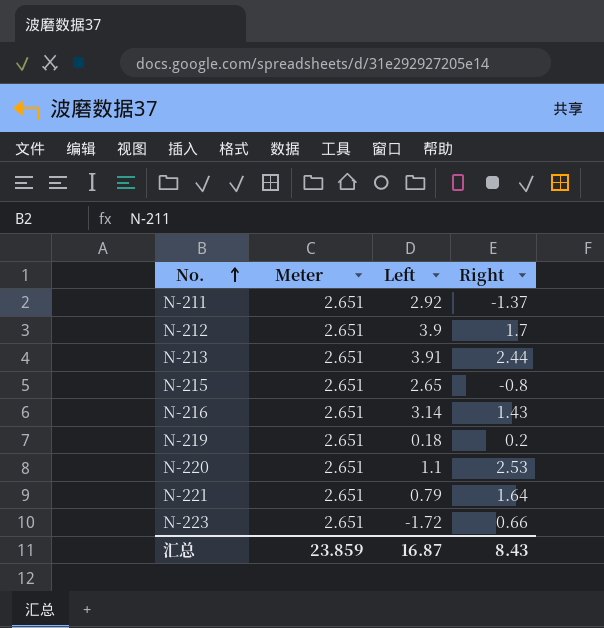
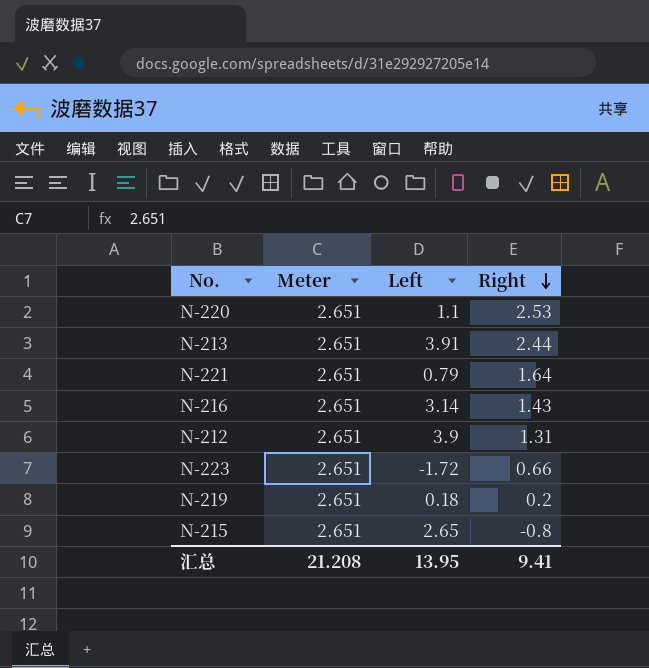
row order: No. ascending -> Right descending
row N-211: 2.651 | 2.92 | -1.37 -> none
N-212 | Right: 1.7 -> 1.31
汇总 | Meter: 23.859 -> 21.208
汇总 | Left: 16.87 -> 13.95
汇总 | Right: 8.43 -> 9.41

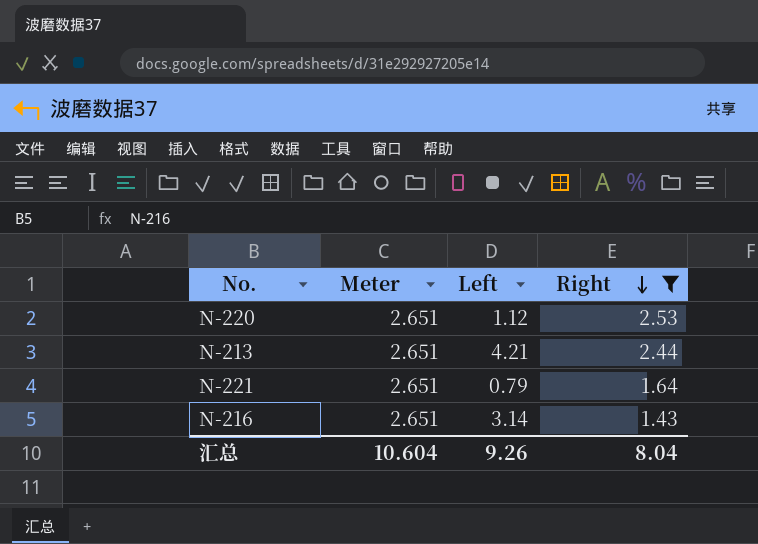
filter: none -> Right >= 1.43
N-220 | Left: 1.1 -> 1.12
N-213 | Left: 3.91 -> 4.21
汇总 | Meter: 21.208 -> 10.604
汇总 | Left: 13.95 -> 9.26
汇总 | Right: 9.41 -> 8.04

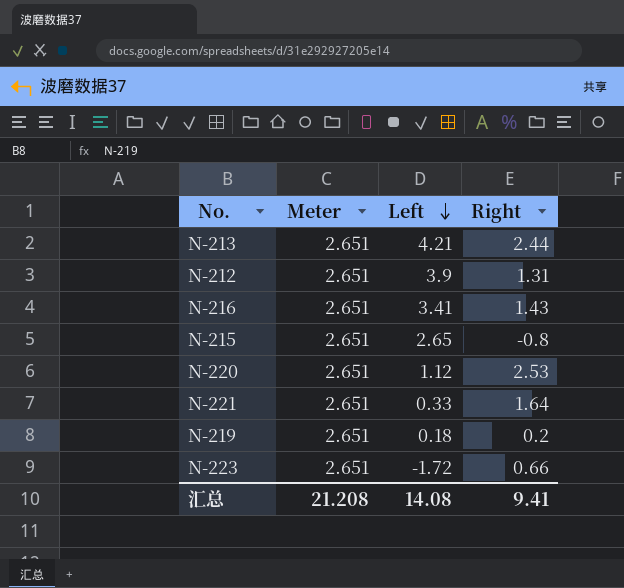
filter: Right >= 1.43 -> none
row order: Right descending -> Left descending
N-216 | Left: 3.14 -> 3.41
N-221 | Left: 0.79 -> 0.33
汇总 | Meter: 10.604 -> 21.208
汇总 | Left: 9.26 -> 14.08
汇总 | Right: 8.04 -> 9.41

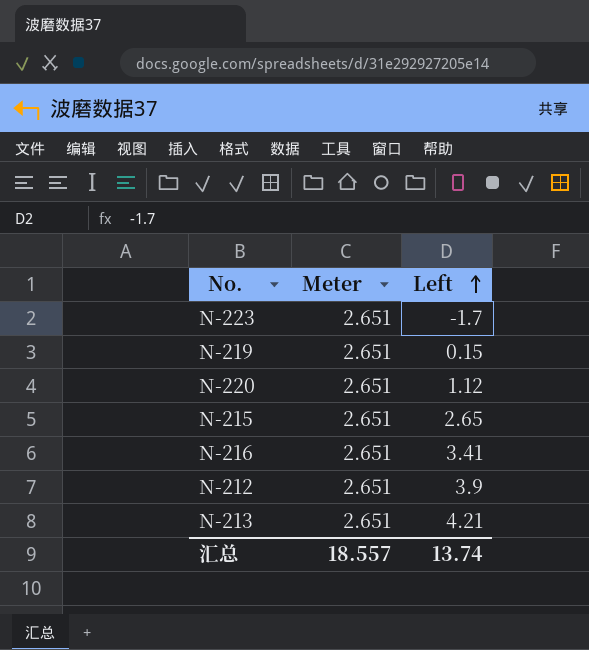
row order: Left descending -> Left ascending
column Right | position: 4 -> none
row N-221: 2.651 | 0.33 | 1.64 -> none
N-223 | Left: -1.72 -> -1.7
N-219 | Left: 0.18 -> 0.15
汇总 | Meter: 21.208 -> 18.557
汇总 | Left: 14.08 -> 13.74

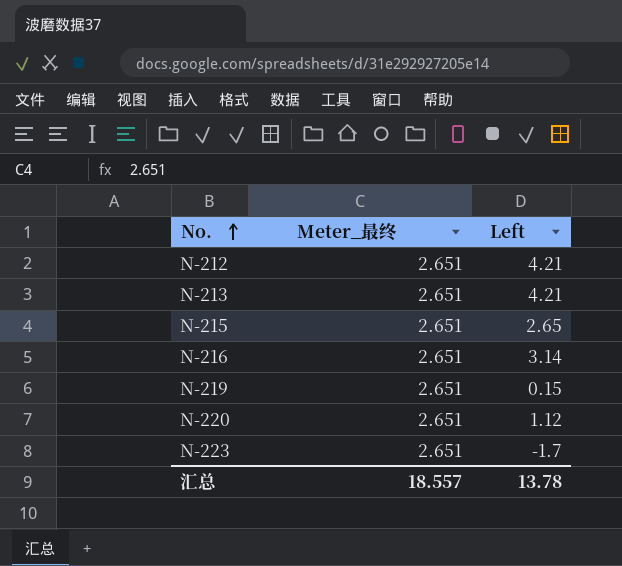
row order: Left ascending -> No. ascending
column name: Meter -> Meter_最终
N-212 | Left: 3.9 -> 4.21
N-216 | Left: 3.41 -> 3.14
汇总 | Left: 13.74 -> 13.78

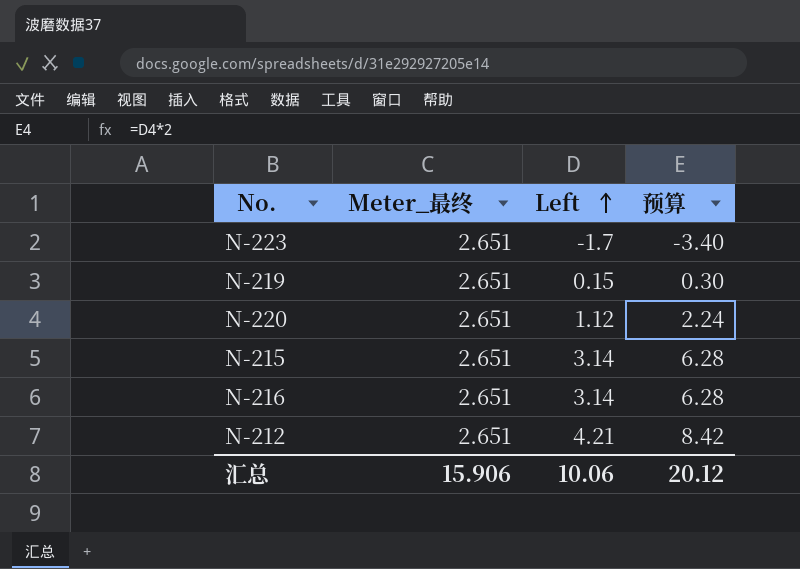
row order: No. ascending -> Left ascending
column 预算 | formula: none -> [Left] * 2
row N-213: 2.651 | 4.21 -> none
N-215 | Left: 2.65 -> 3.14
汇总 | Meter_最终: 18.557 -> 15.906
汇总 | Left: 13.78 -> 10.06

